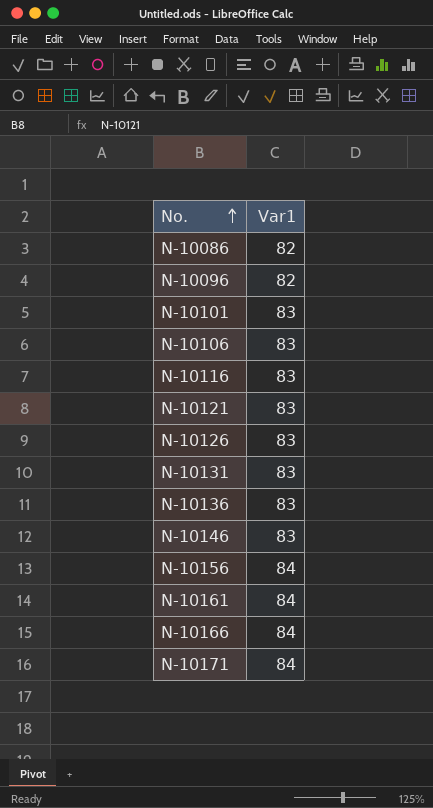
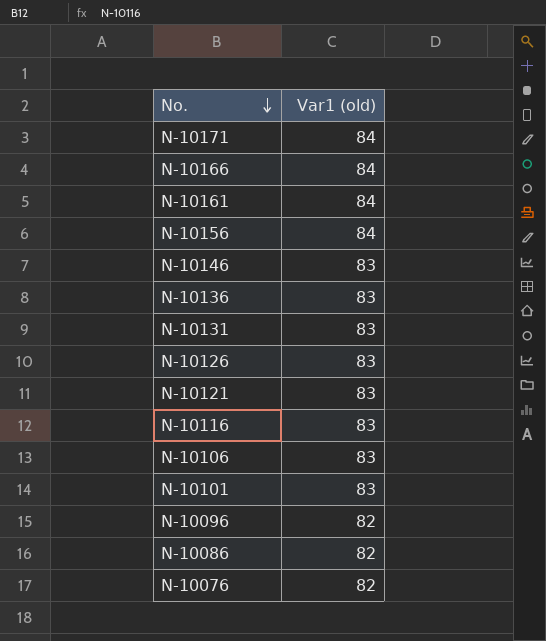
row order: No. ascending -> No. descending
column name: Var1 -> Var1 (old)
row N-10076: none -> 82

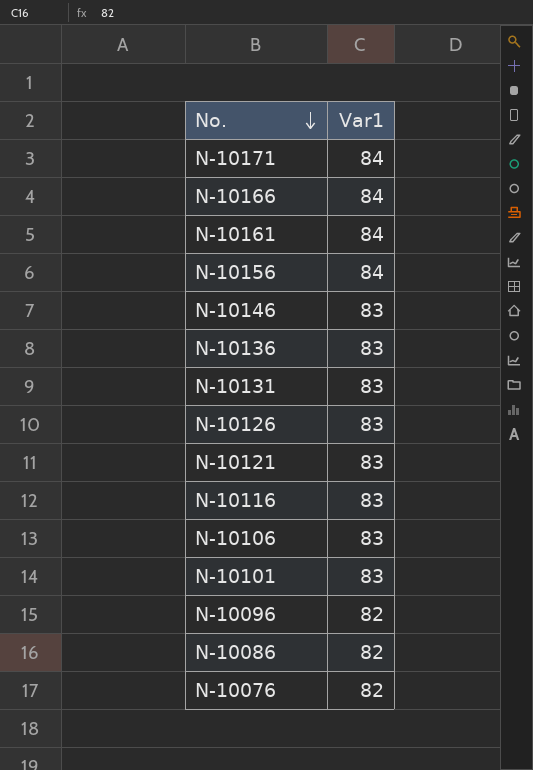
column name: Var1 (old) -> Var1

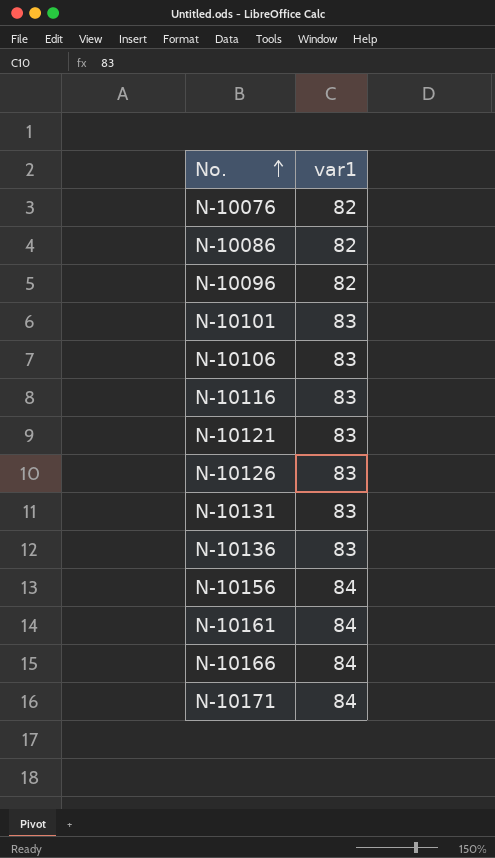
row order: No. descending -> No. ascending
column name: Var1 -> var1
row N-10146: 83 -> none

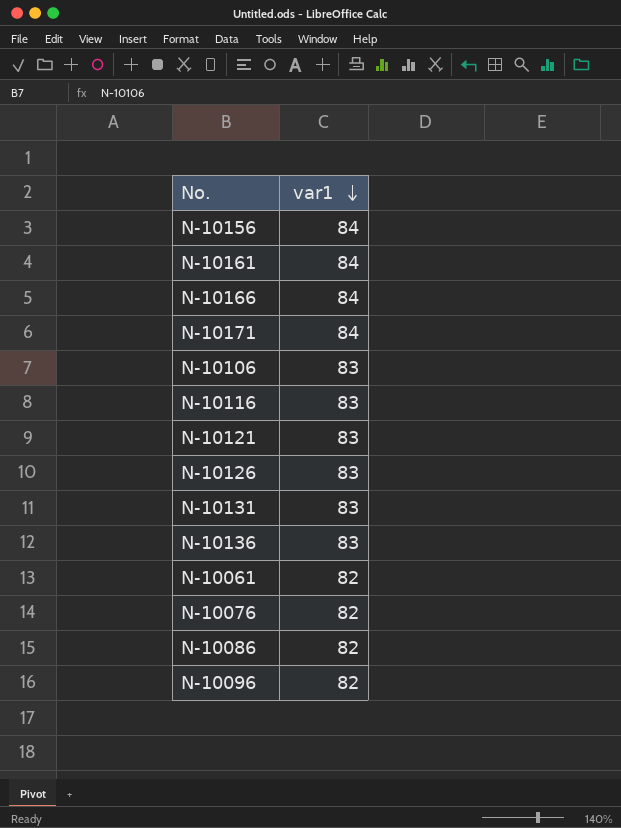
row order: No. ascending -> var1 descending
row N-10101: 83 -> none
row N-10061: none -> 82

